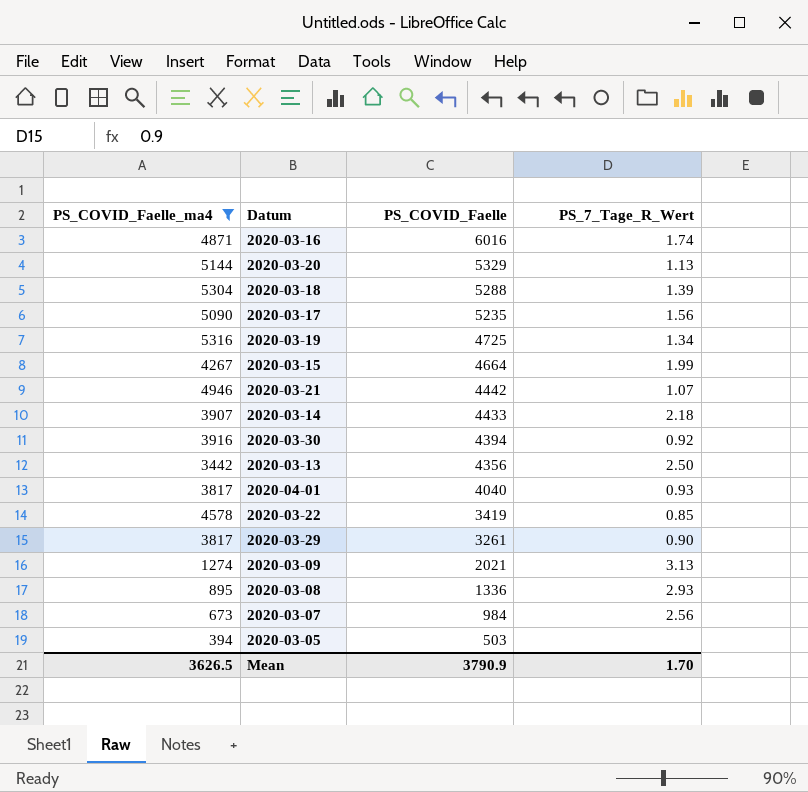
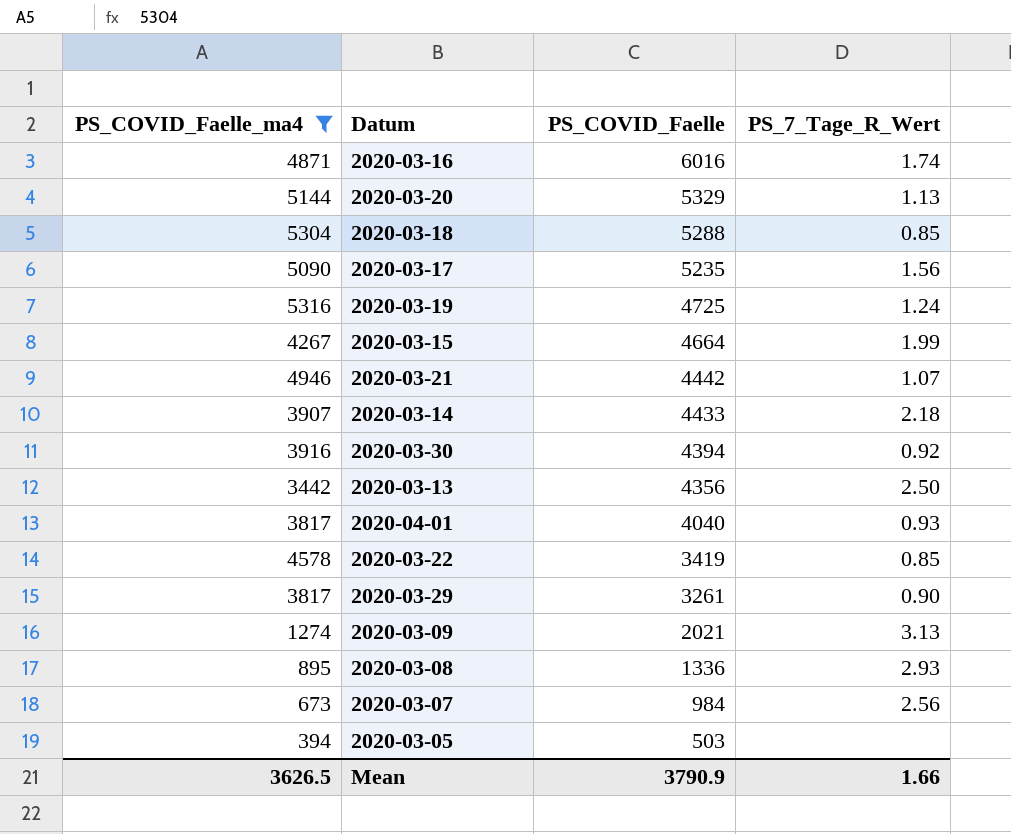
2020-03-18 | PS_7_Tage_R_Wert: 1.39 -> 0.85
2020-03-19 | PS_7_Tage_R_Wert: 1.34 -> 1.24
Mean | PS_7_Tage_R_Wert: 1.70 -> 1.66

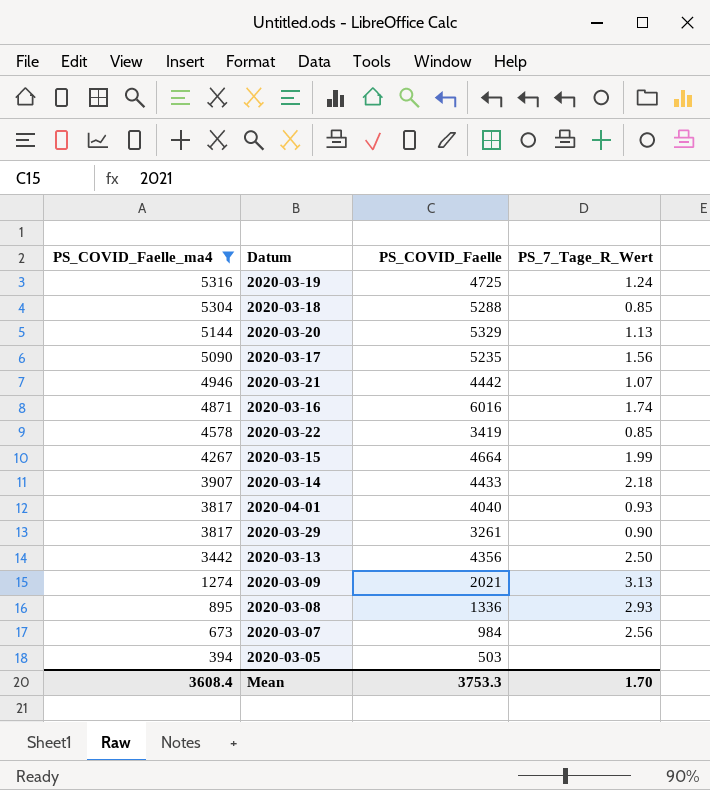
row order: PS_COVID_Faelle descending -> PS_COVID_Faelle_ma4 descending
row 2020-03-30: 3916 | 4394 | 0.92 -> none
Mean | PS_COVID_Faelle_ma4: 3626.5 -> 3608.4
Mean | PS_COVID_Faelle: 3790.9 -> 3753.3
Mean | PS_7_Tage_R_Wert: 1.66 -> 1.70

